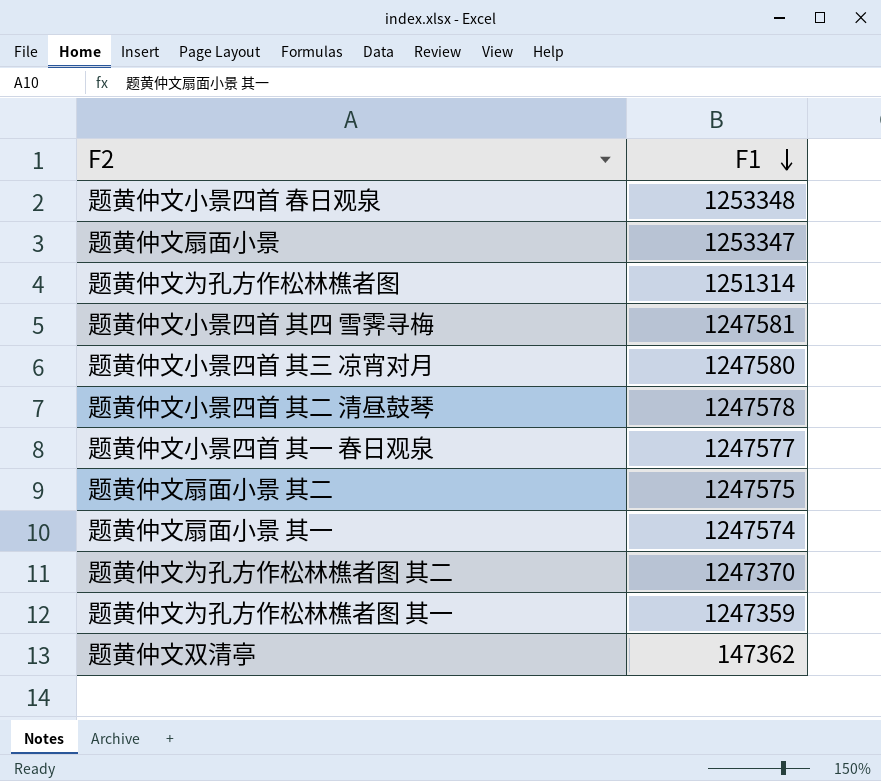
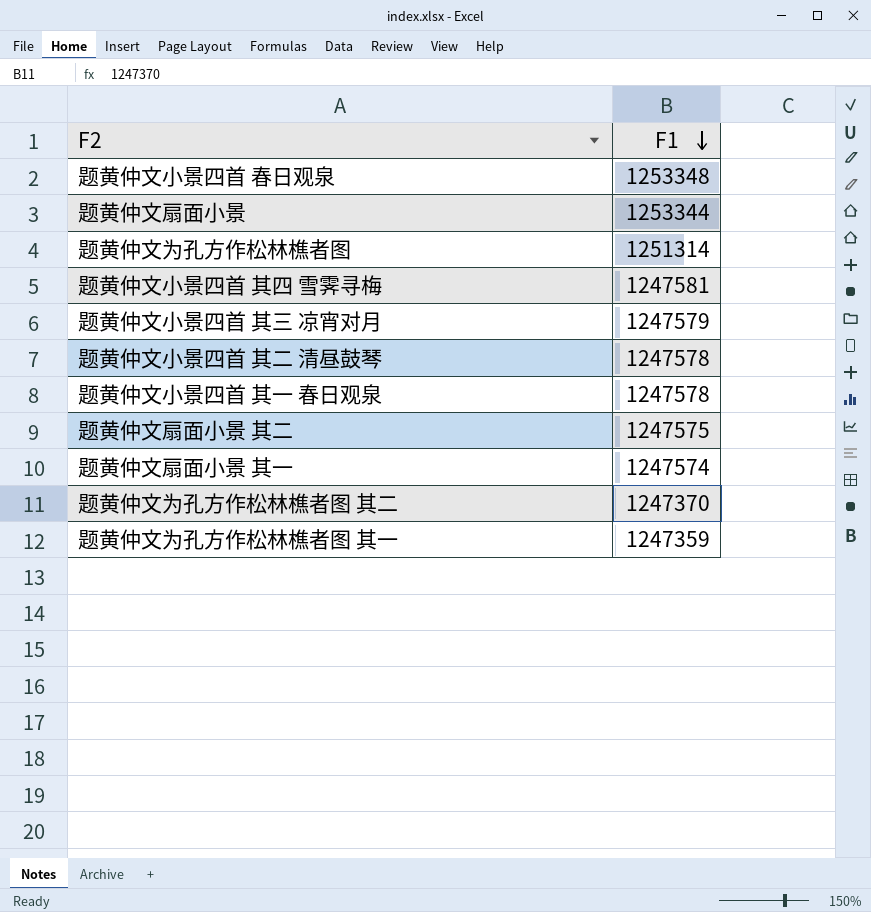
row 题黄仲文双清亭: 147362 -> none
题黄仲文扇面小景 | F1: 1253347 -> 1253344
题黄仲文小景四首 其三 凉宵对月 | F1: 1247580 -> 1247579
题黄仲文小景四首 其一 春日观泉 | F1: 1247577 -> 1247578

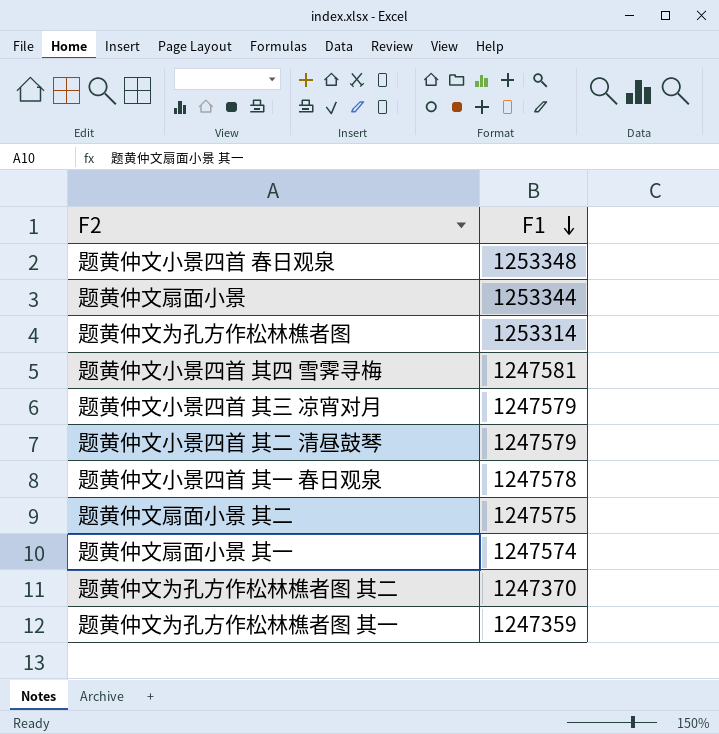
题黄仲文为孔方作松林樵者图 | F1: 1251314 -> 1253314
题黄仲文小景四首 其二 清昼鼓琴 | F1: 1247578 -> 1247579

